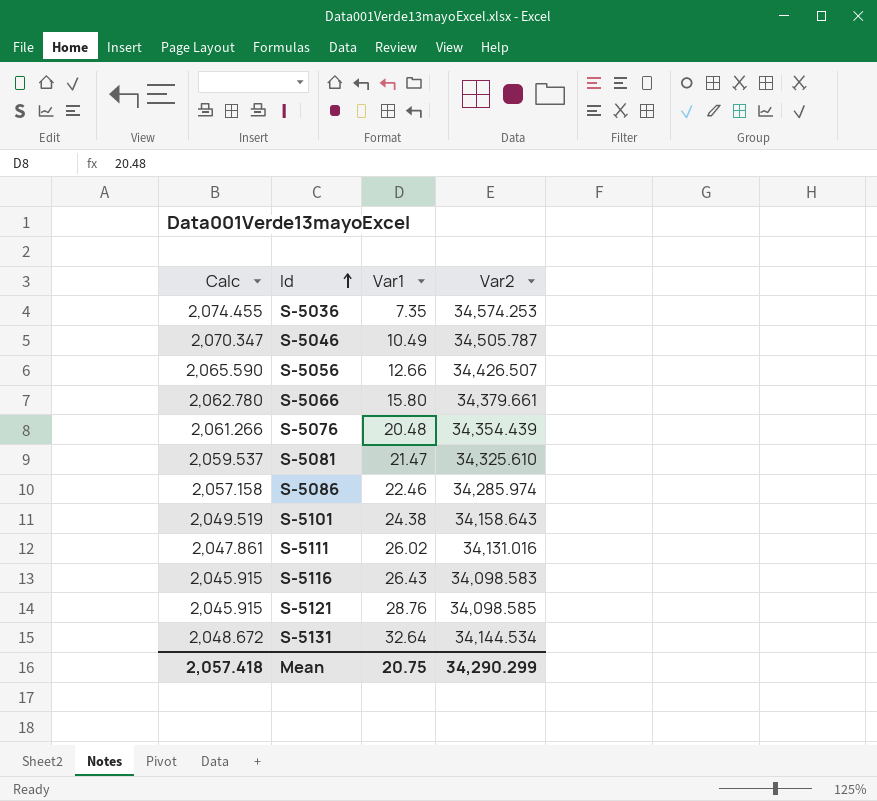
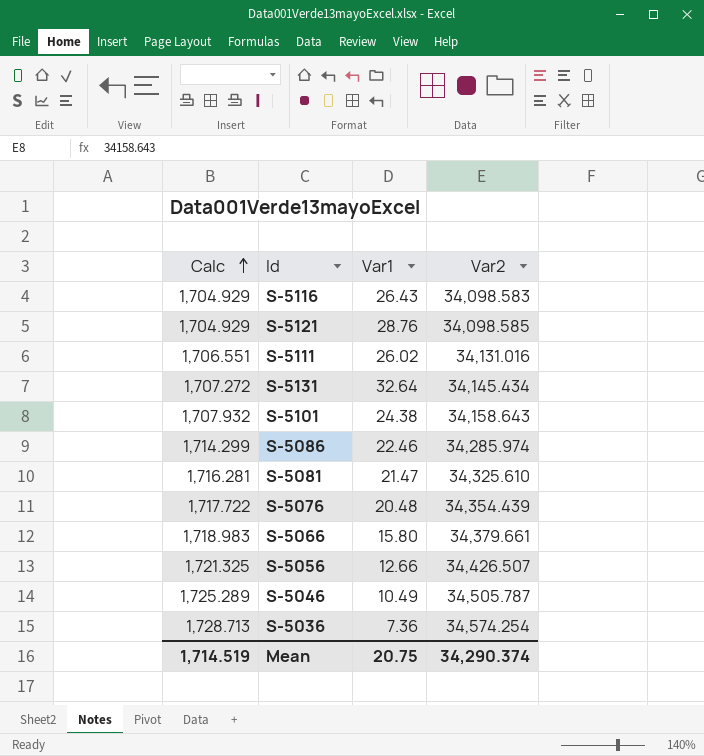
row order: Id ascending -> Calc ascending
column Calc | formula: [Var2] * 0.06 -> [Var2] * 0.05
S-5131 | Var2: 34,144.534 -> 34,145.434
S-5036 | Var1: 7.35 -> 7.36
S-5036 | Var2: 34,574.253 -> 34,574.254
Mean | Calc: 2,057.418 -> 1,714.519
Mean | Var2: 34,290.299 -> 34,290.374

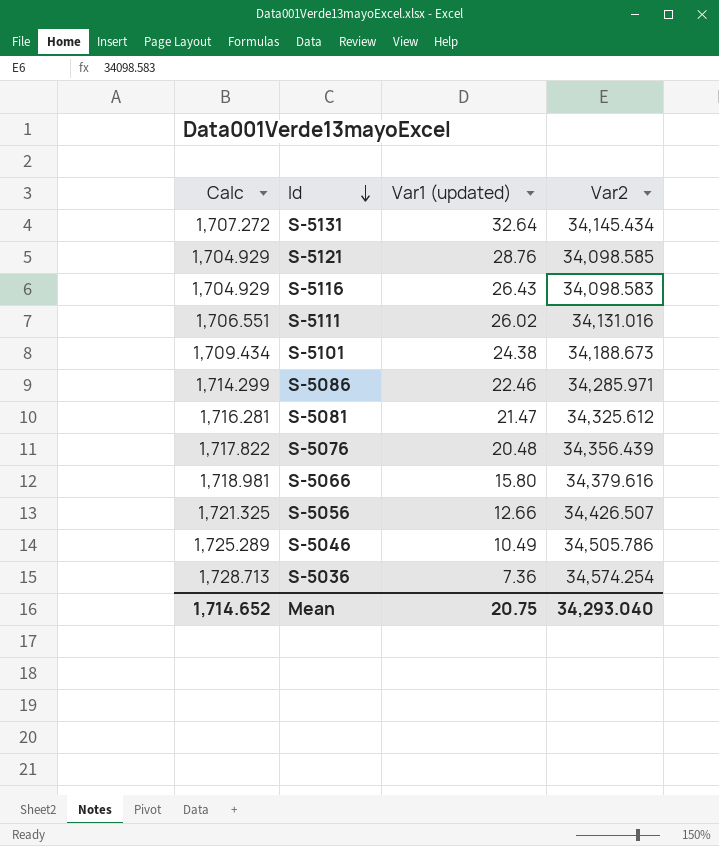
row order: Calc ascending -> Id descending
column name: Var1 -> Var1 (updated)
S-5101 | Calc: 1,707.932 -> 1,709.434
S-5101 | Var2: 34,158.643 -> 34,188.673
S-5086 | Var2: 34,285.974 -> 34,285.971
S-5081 | Var2: 34,325.610 -> 34,325.612
S-5076 | Calc: 1,717.722 -> 1,717.822
S-5076 | Var2: 34,354.439 -> 34,356.439
S-5066 | Calc: 1,718.983 -> 1,718.981
S-5066 | Var2: 34,379.661 -> 34,379.616
S-5046 | Var2: 34,505.787 -> 34,505.786
Mean | Calc: 1,714.519 -> 1,714.652
Mean | Var2: 34,290.374 -> 34,293.040

